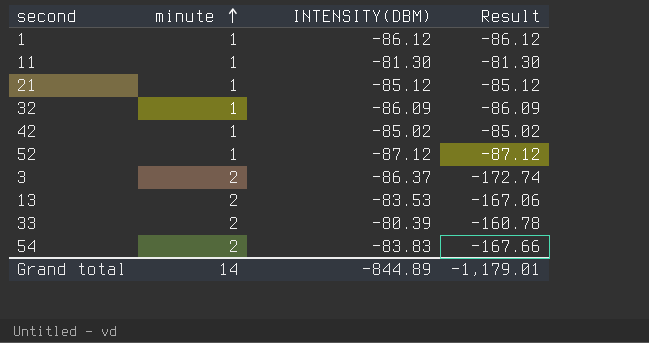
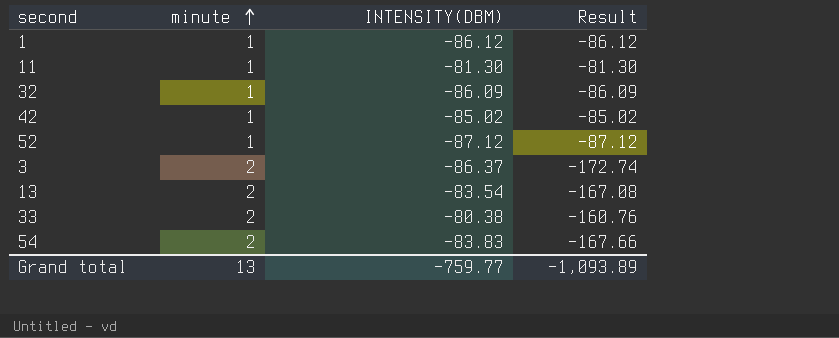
row 21: 1 | -85.12 | -85.12 -> none
13 | INTENSITY(DBM): -83.53 -> -83.54
13 | Result: -167.06 -> -167.08
33 | INTENSITY(DBM): -80.39 -> -80.38
33 | Result: -160.78 -> -160.76
Grand total | minute: 14 -> 13
Grand total | INTENSITY(DBM): -844.89 -> -759.77
Grand total | Result: -1,179.01 -> -1,093.89

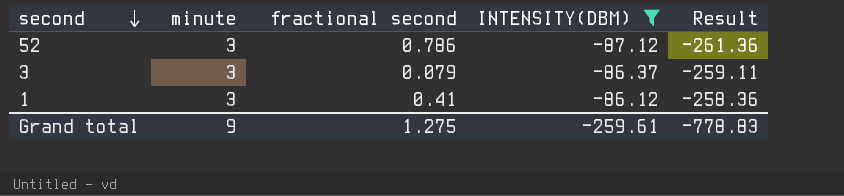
filter: none -> INTENSITY(DBM) <= -86.12
row order: minute ascending -> second descending
column fractional second | position: none -> 3
52 | minute: 1 -> 3
52 | Result: -87.12 -> -261.36
3 | minute: 2 -> 3
3 | Result: -172.74 -> -259.11
1 | minute: 1 -> 3
1 | Result: -86.12 -> -258.36
Grand total | minute: 13 -> 9
Grand total | INTENSITY(DBM): -759.77 -> -259.61
Grand total | Result: -1,093.89 -> -778.83

